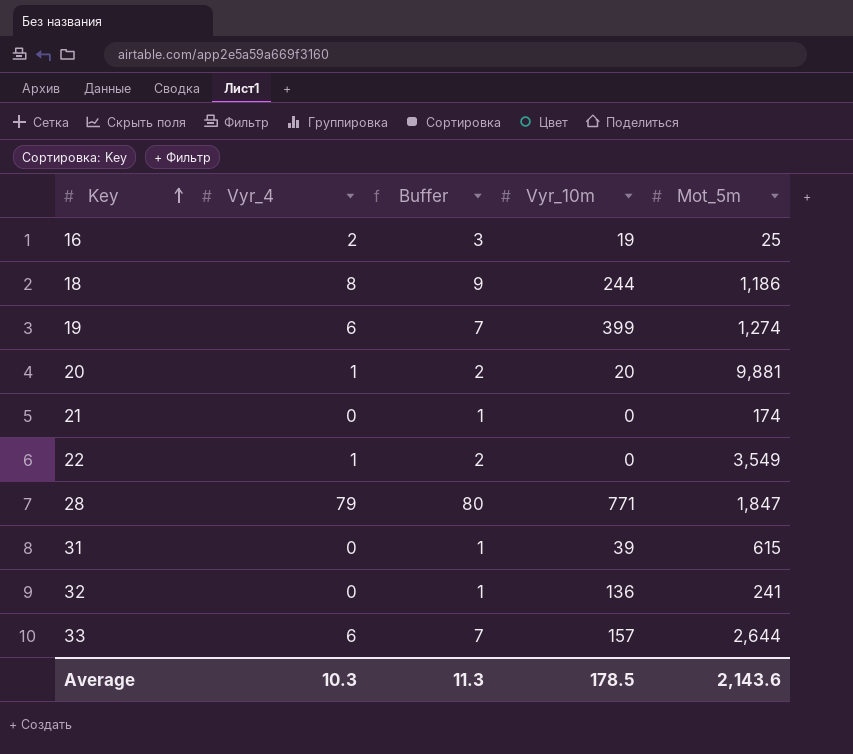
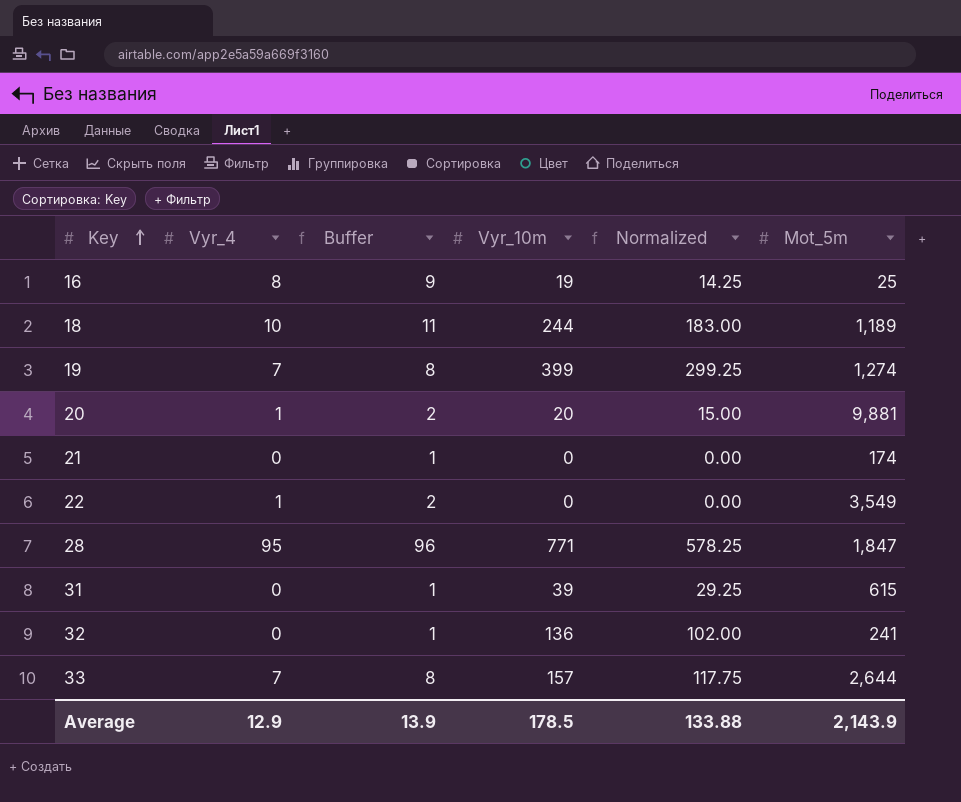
column Normalized | formula: none -> [Vyr_10m] * 0.75
16 | Vyr_4: 2 -> 8
16 | Buffer: 3 -> 9
18 | Vyr_4: 8 -> 10
18 | Buffer: 9 -> 11
18 | Mot_5m: 1,186 -> 1,189
19 | Vyr_4: 6 -> 7
19 | Buffer: 7 -> 8
28 | Vyr_4: 79 -> 95
28 | Buffer: 80 -> 96
33 | Vyr_4: 6 -> 7
33 | Buffer: 7 -> 8
Average | Vyr_4: 10.3 -> 12.9
Average | Buffer: 11.3 -> 13.9
Average | Mot_5m: 2,143.6 -> 2,143.9

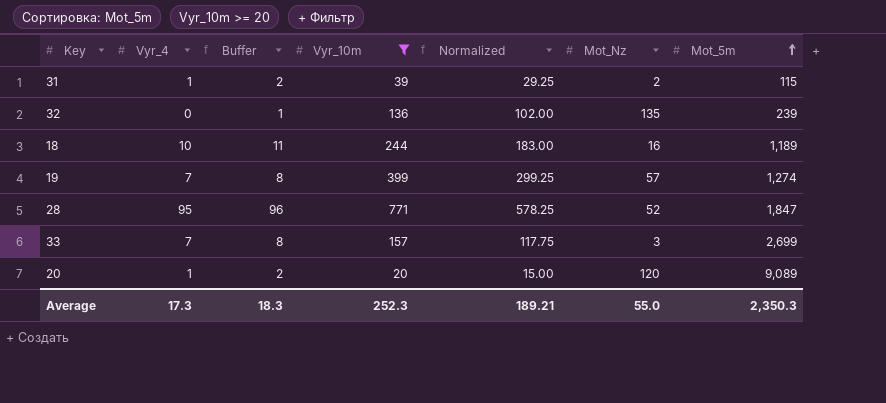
filter: none -> Vyr_10m >= 20
row order: Key ascending -> Mot_5m ascending
column Mot_Nz | position: none -> 6
31 | Vyr_4: 0 -> 1
31 | Buffer: 1 -> 2
31 | Mot_5m: 615 -> 115
32 | Mot_5m: 241 -> 239
33 | Mot_5m: 2,644 -> 2,699
20 | Mot_5m: 9,881 -> 9,089
Average | Vyr_4: 12.9 -> 17.3
Average | Buffer: 13.9 -> 18.3
Average | Vyr_10m: 178.5 -> 252.3
Average | Normalized: 133.88 -> 189.21
Average | Mot_5m: 2,143.9 -> 2,350.3

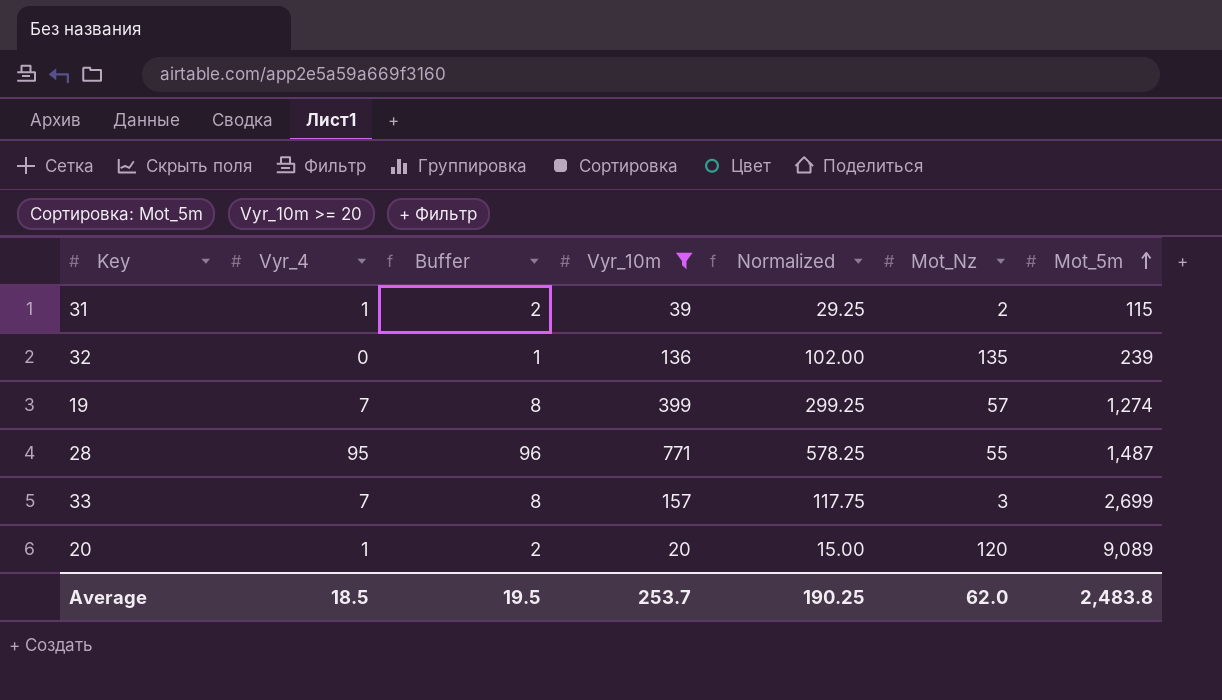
row 18: 10 | 11 | 244 | 183.00 | 16 | 1,189 -> none
28 | Mot_Nz: 52 -> 55
28 | Mot_5m: 1,847 -> 1,487
Average | Vyr_4: 17.3 -> 18.5
Average | Buffer: 18.3 -> 19.5
Average | Vyr_10m: 252.3 -> 253.7
Average | Normalized: 189.21 -> 190.25
Average | Mot_Nz: 55.0 -> 62.0
Average | Mot_5m: 2,350.3 -> 2,483.8

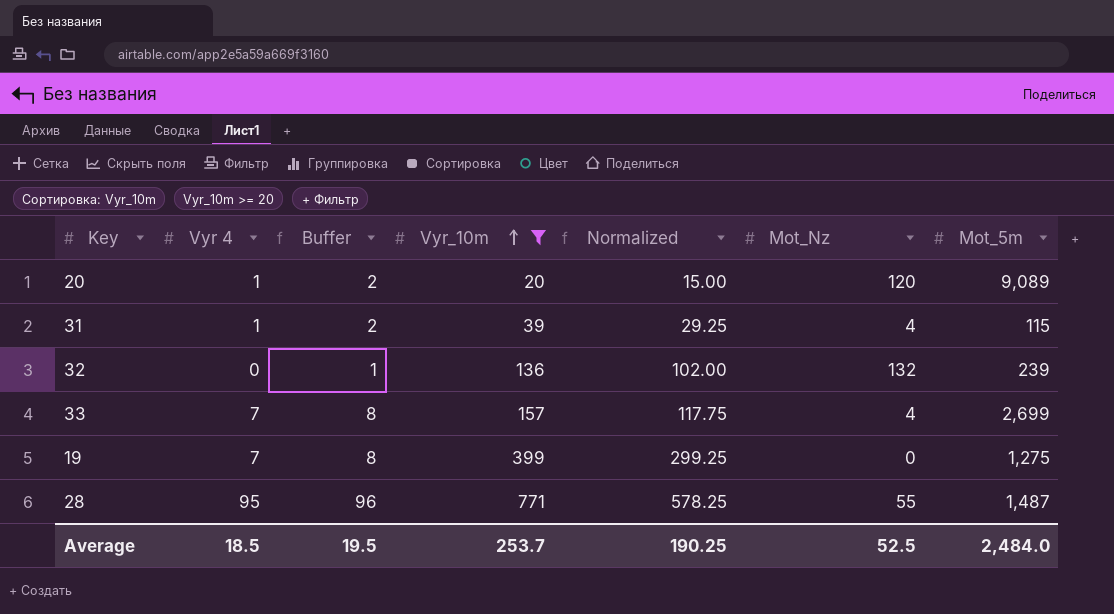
row order: Mot_5m ascending -> Vyr_10m ascending
column name: Vyr_4 -> Vyr 4
31 | Mot_Nz: 2 -> 4
32 | Mot_Nz: 135 -> 132
33 | Mot_Nz: 3 -> 4
19 | Mot_Nz: 57 -> 0
19 | Mot_5m: 1,274 -> 1,275
Average | Mot_Nz: 62.0 -> 52.5
Average | Mot_5m: 2,483.8 -> 2,484.0

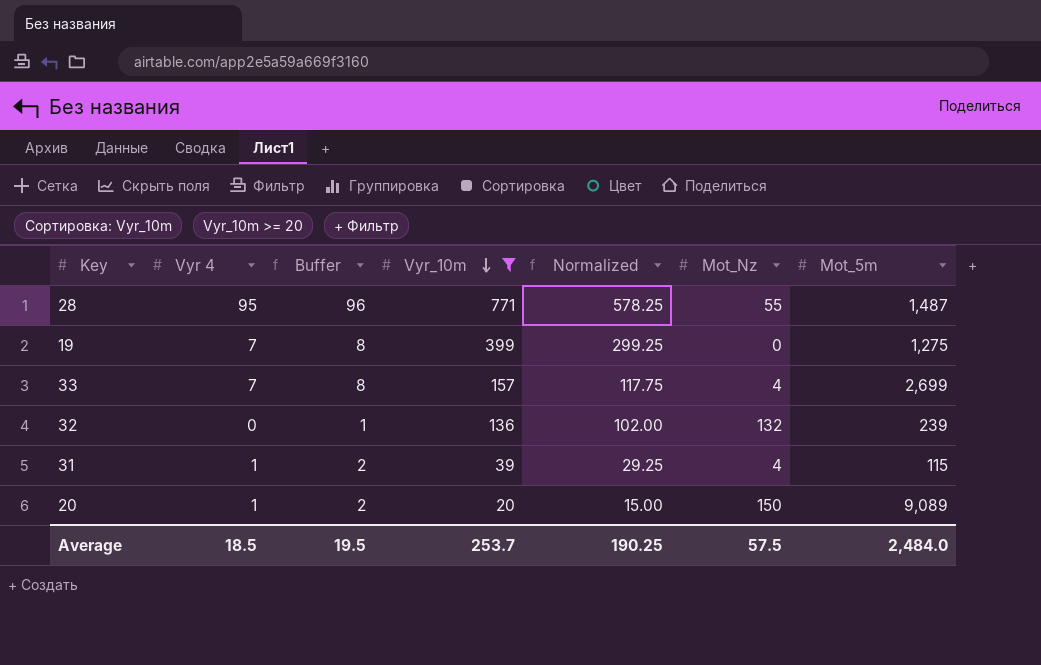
row order: Vyr_10m ascending -> Vyr_10m descending
20 | Mot_Nz: 120 -> 150
Average | Mot_Nz: 52.5 -> 57.5

